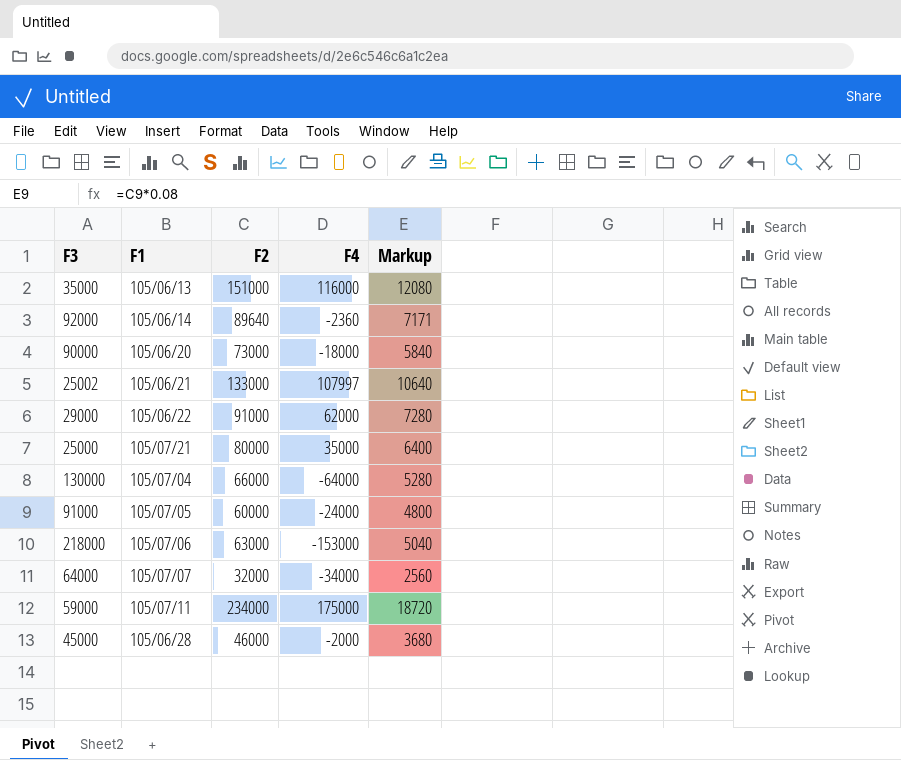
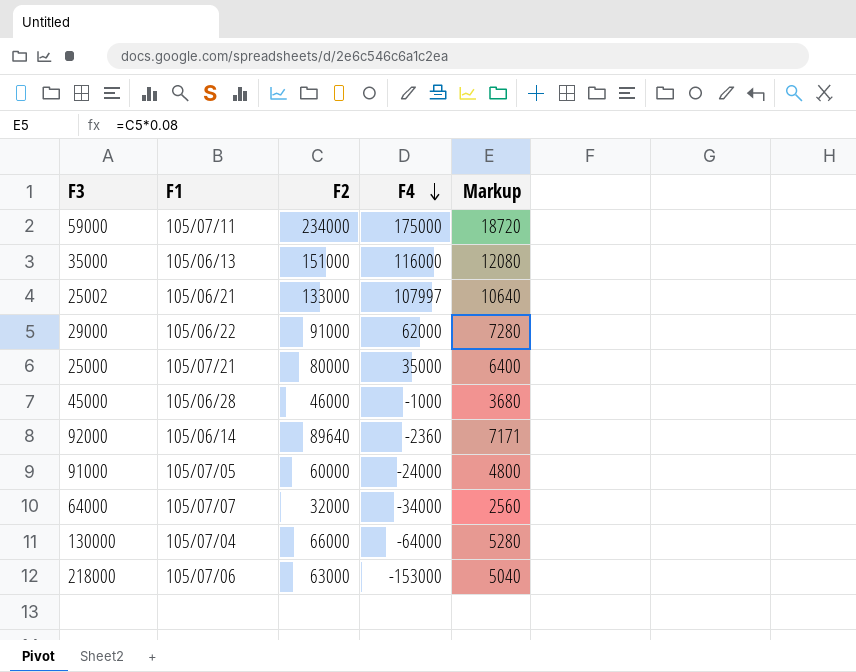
row order: none -> F4 descending
row 90000: 105/06/20 | 73000 | -18000 | 5840 -> none
45000 | F4: -2000 -> -1000

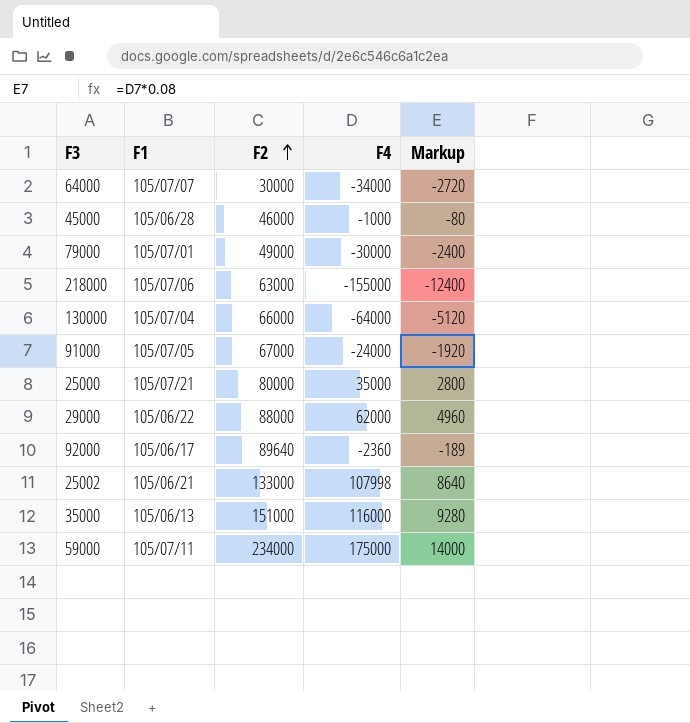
row order: F4 descending -> F2 ascending
column Markup | formula: [F2] * 0.08 -> [F4] * 0.08
64000 | F2: 32000 -> 30000
row 79000: none -> 105/07/01 | 49000 | -30000 | -2400
218000 | F4: -153000 -> -155000
91000 | F2: 60000 -> 67000
29000 | F2: 91000 -> 88000
92000 | F1: 105/06/14 -> 105/06/17
25002 | F4: 107997 -> 107998

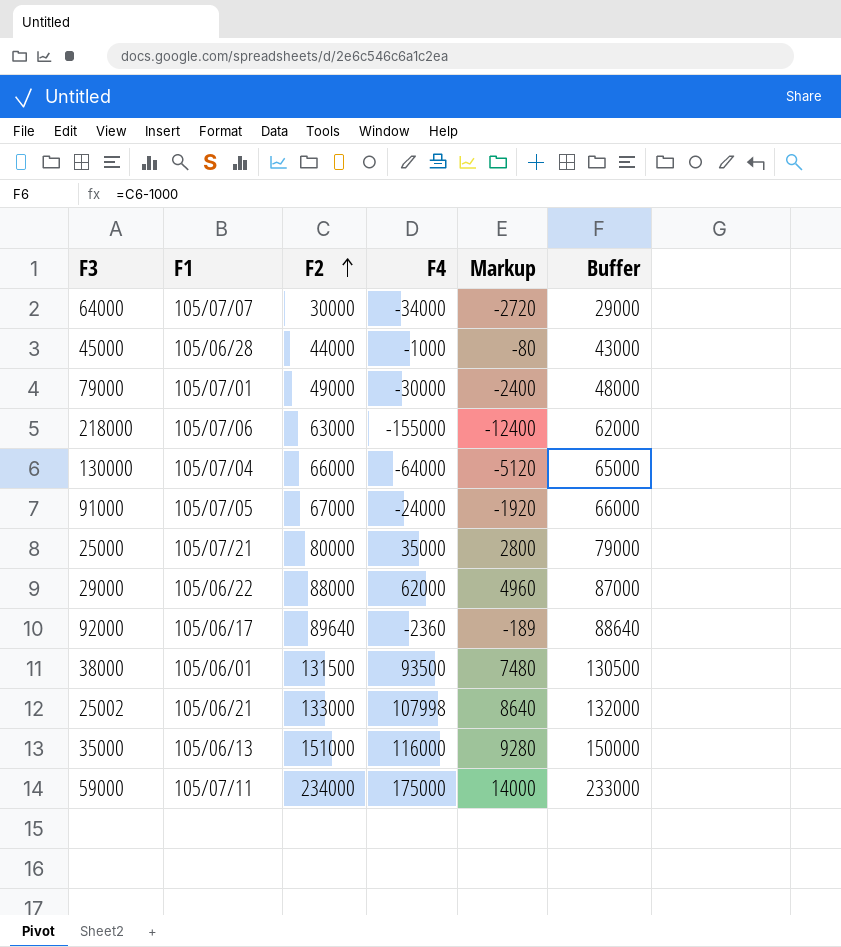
column Buffer | formula: none -> [F2] - 1000
45000 | F2: 46000 -> 44000
row 38000: none -> 105/06/01 | 131500 | 93500 | 7480 | 130500

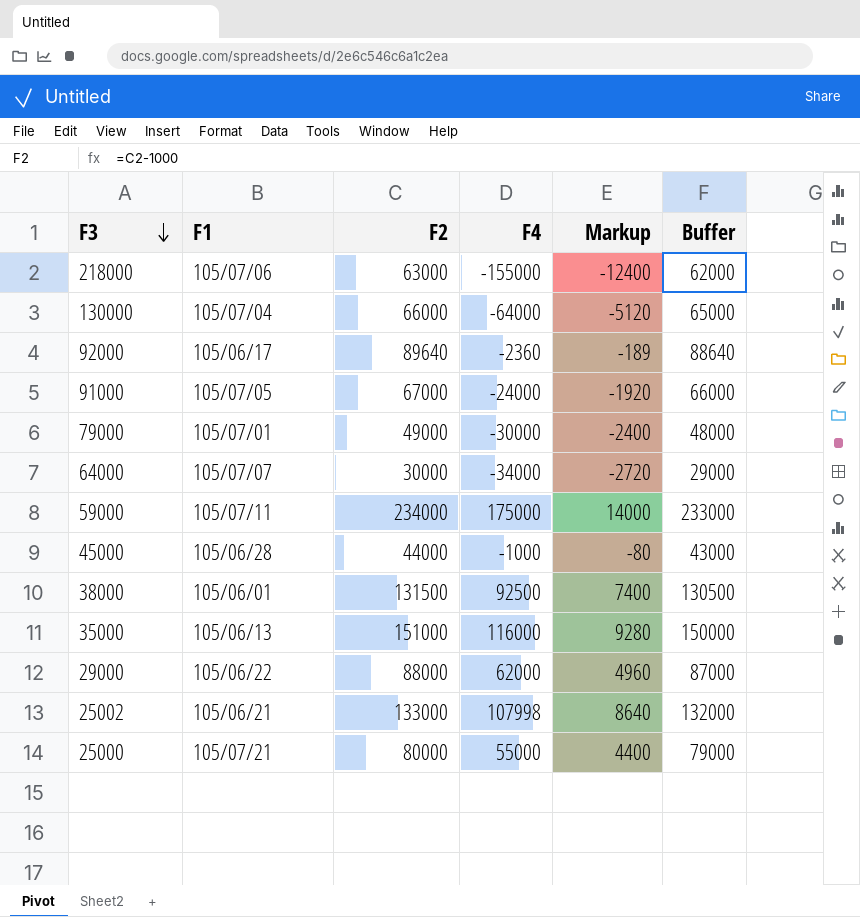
row order: F2 ascending -> F3 descending
38000 | F4: 93500 -> 92500
38000 | Markup: 7480 -> 7400
25000 | F4: 35000 -> 55000
25000 | Markup: 2800 -> 4400

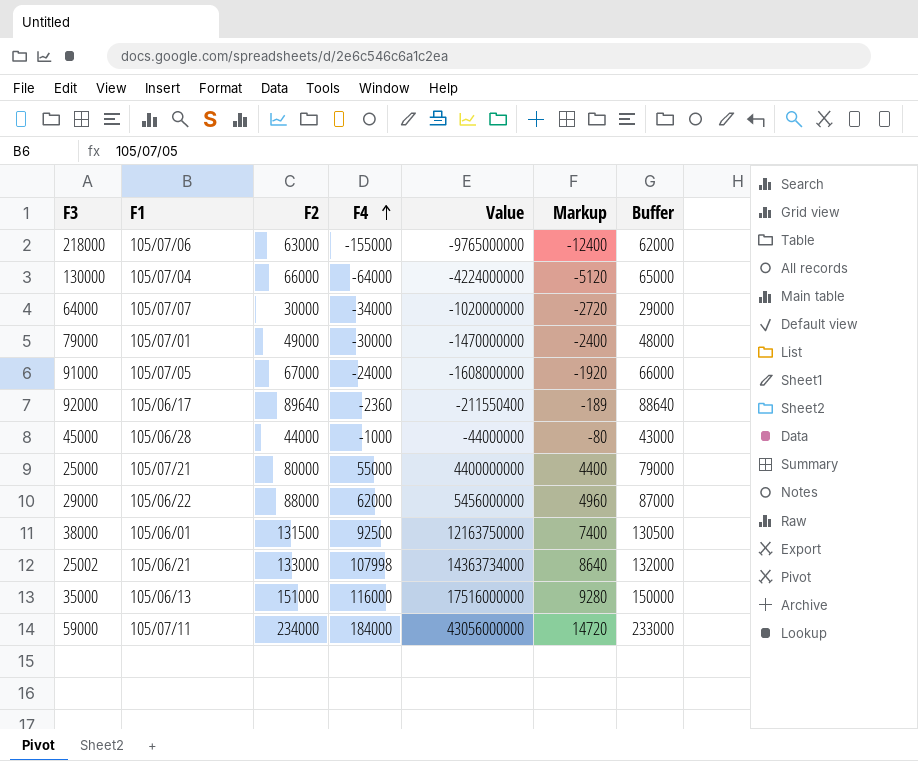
row order: F3 descending -> F4 ascending
column Value | formula: none -> [F2] * [F4]
59000 | F4: 175000 -> 184000
59000 | Markup: 14000 -> 14720

